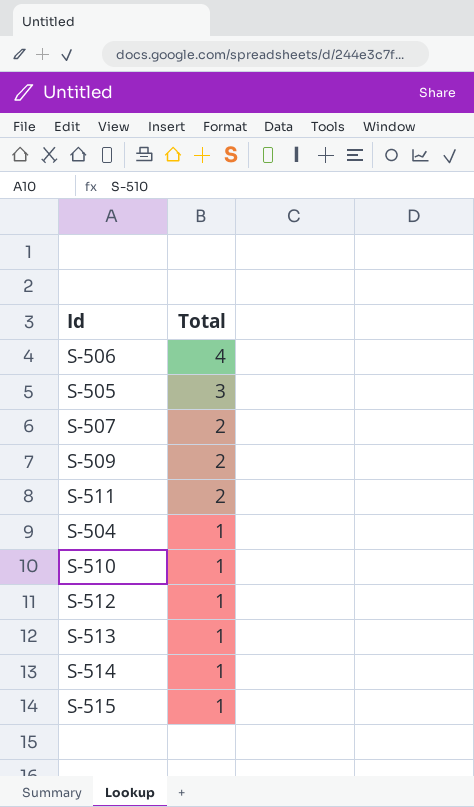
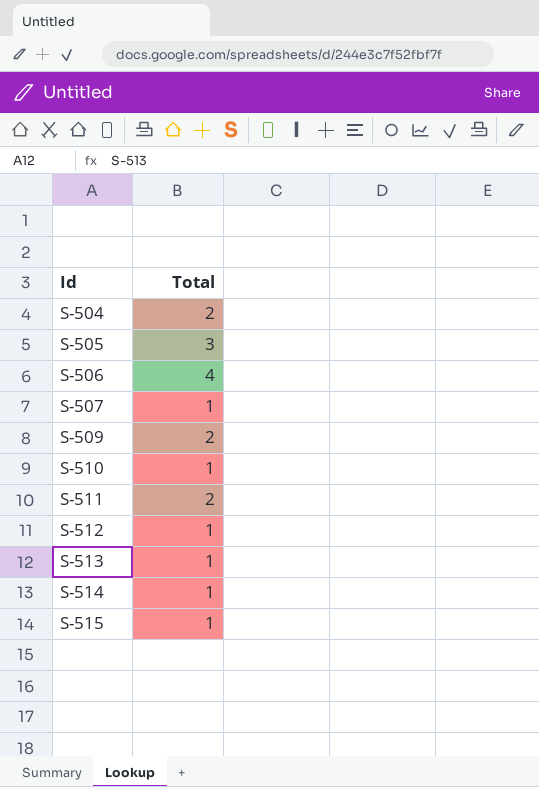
row order: Total descending -> Id ascending
S-504 | Total: 1 -> 2
S-507 | Total: 2 -> 1

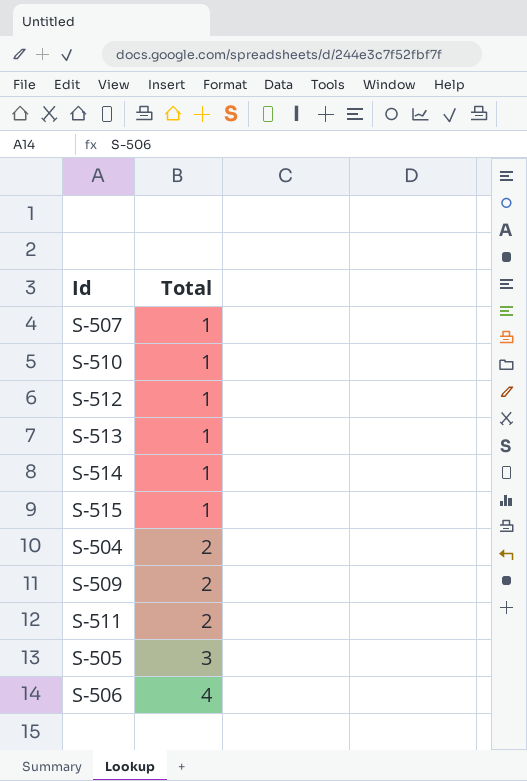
row order: Id ascending -> Total ascending

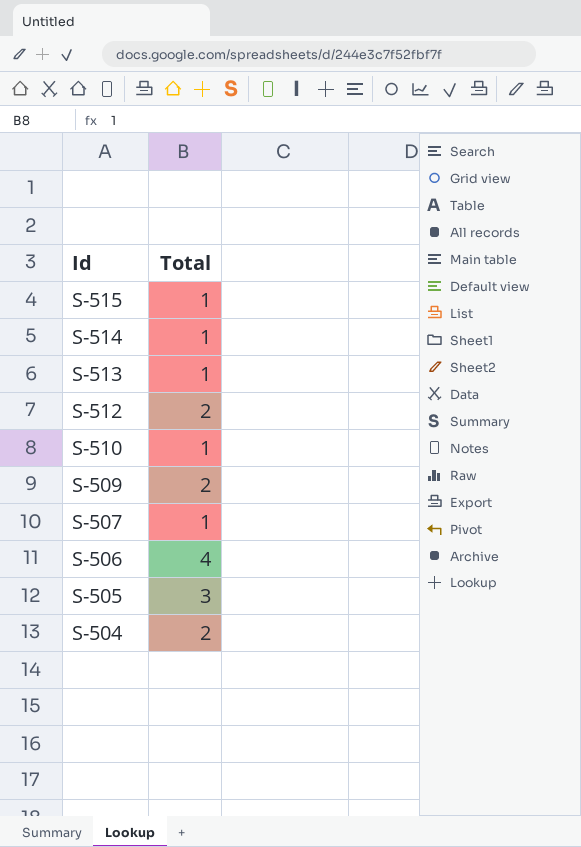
row order: Total ascending -> Id descending
row S-511: 2 -> none
S-512 | Total: 1 -> 2

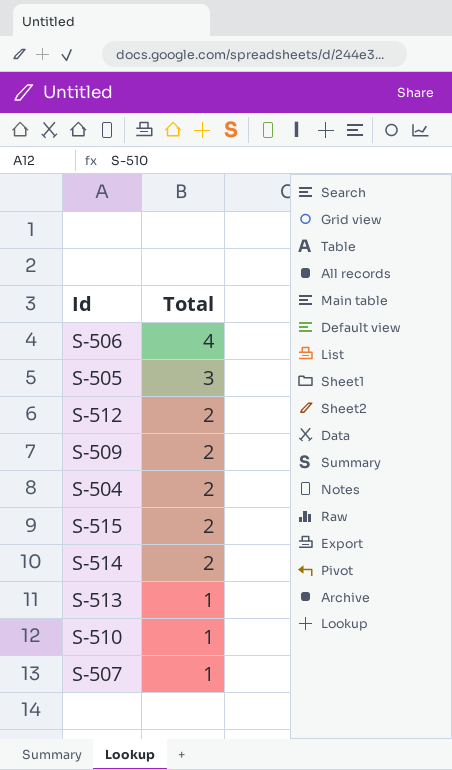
row order: Id descending -> Total descending
S-515 | Total: 1 -> 2
S-514 | Total: 1 -> 2

